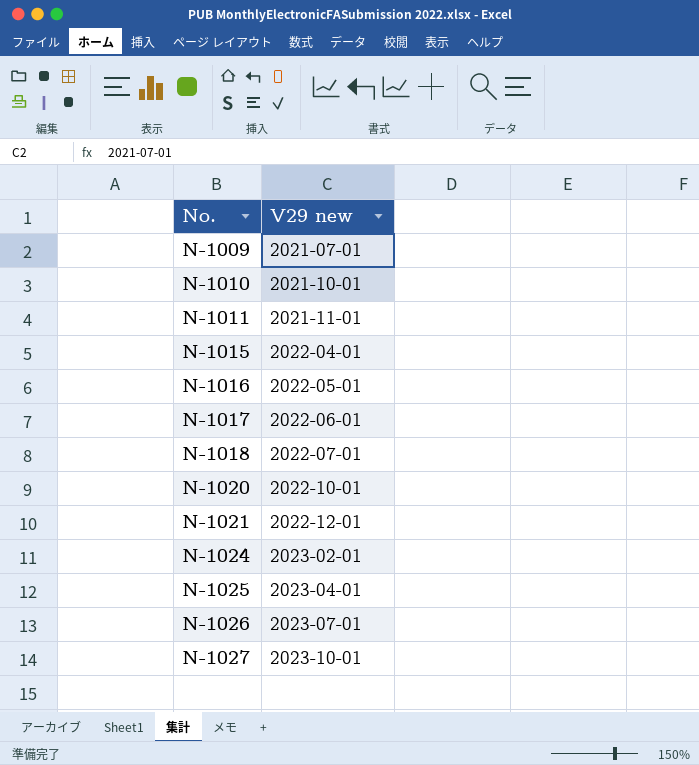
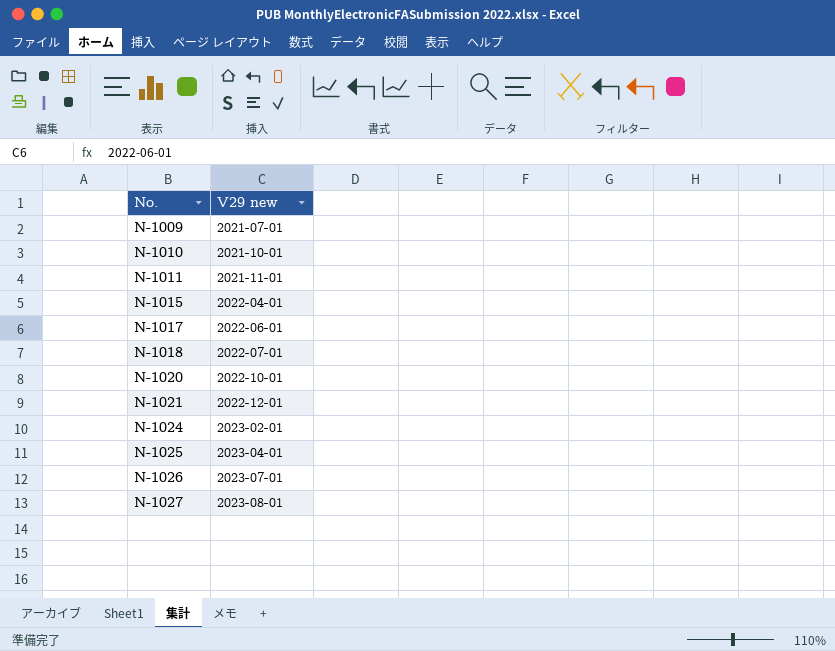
row N-1016: 2022-05-01 -> none
N-1027 | V29 new: 2023-10-01 -> 2023-08-01

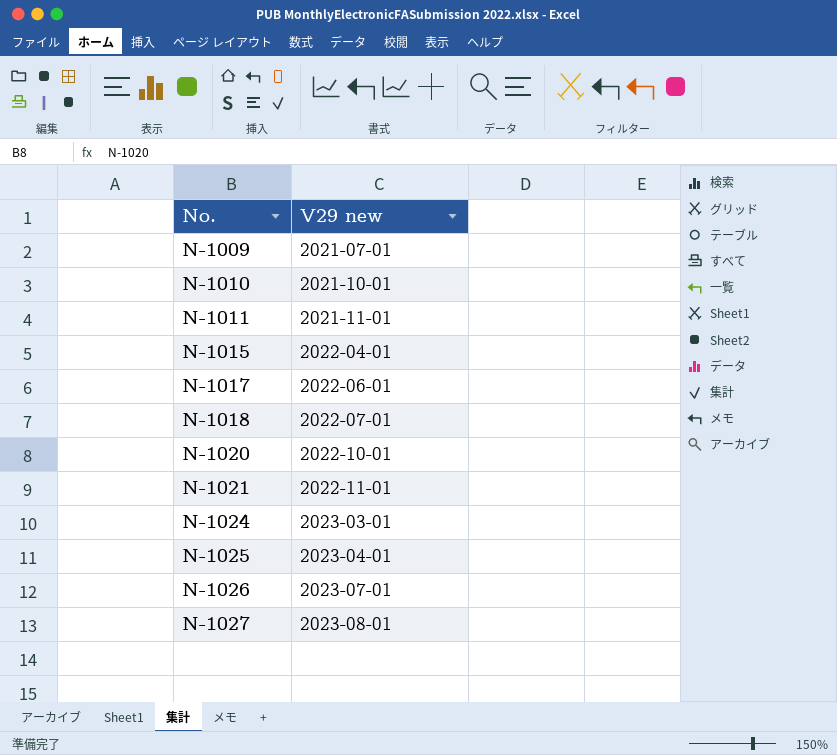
N-1021 | V29 new: 2022-12-01 -> 2022-11-01
N-1024 | V29 new: 2023-02-01 -> 2023-03-01

